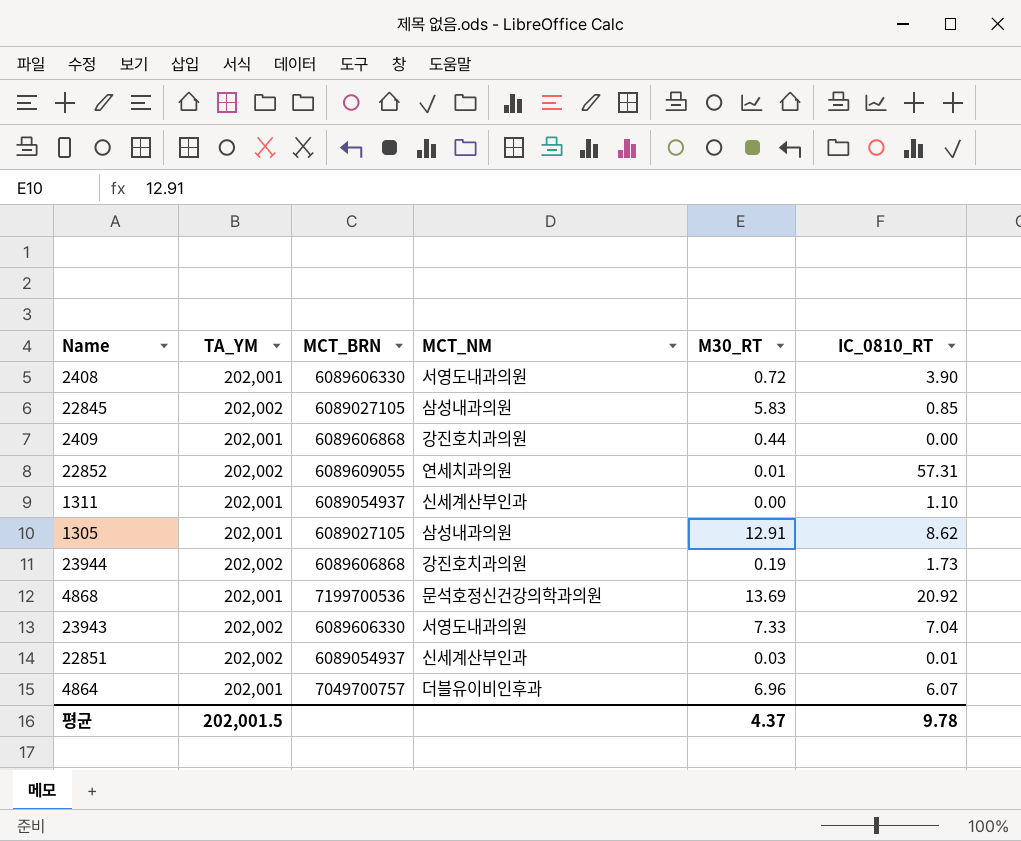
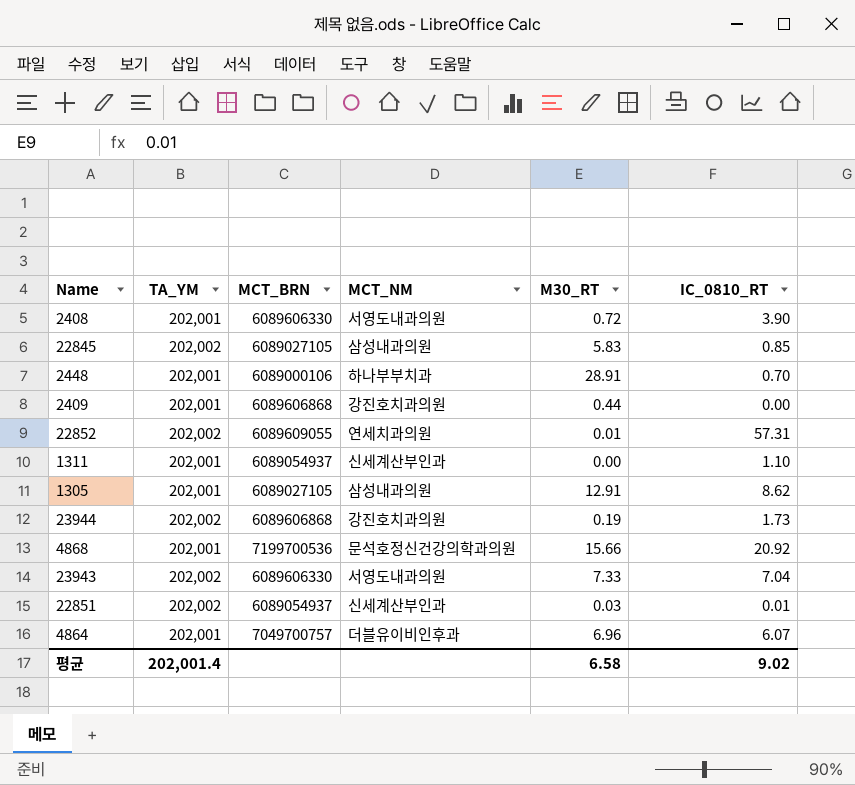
row 2448: none -> 202,001 | 6089000106 | 하나부부치과 | 28.91 | 0.70
4868 | M30_RT: 13.69 -> 15.66
평균 | TA_YM: 202,001.5 -> 202,001.4
평균 | M30_RT: 4.37 -> 6.58
평균 | IC_0810_RT: 9.78 -> 9.02

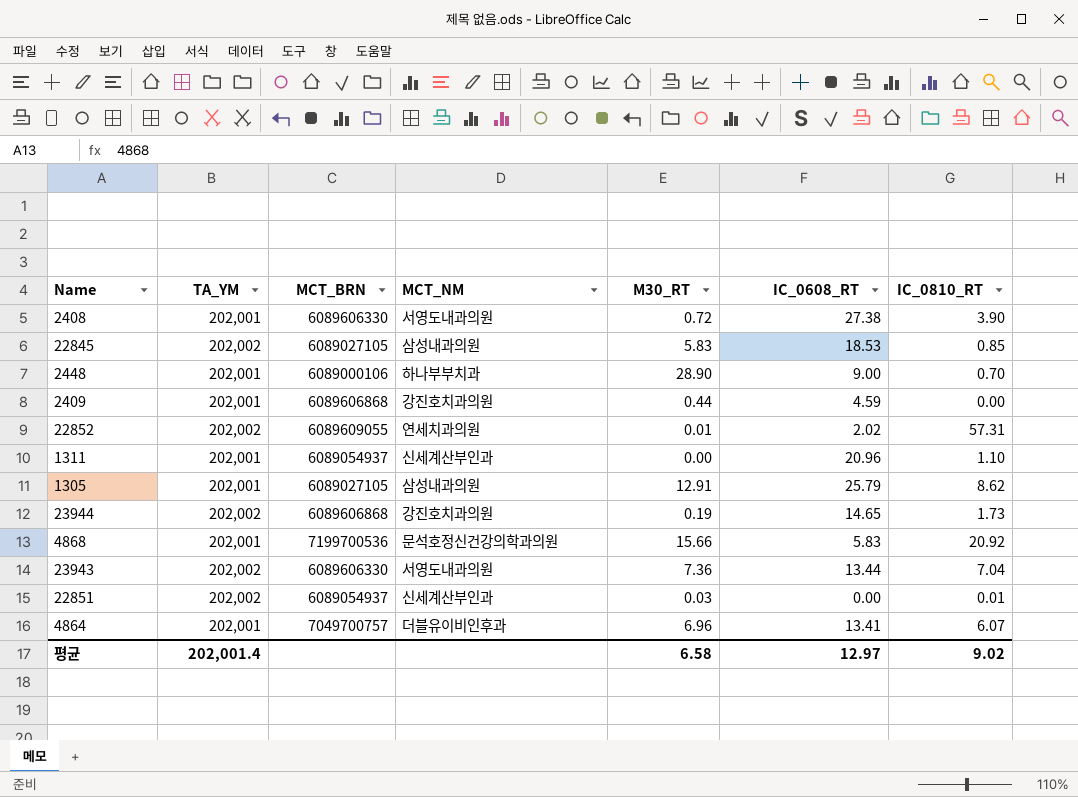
column IC_0608_RT | position: none -> 6
2448 | M30_RT: 28.91 -> 28.90
23943 | M30_RT: 7.33 -> 7.36

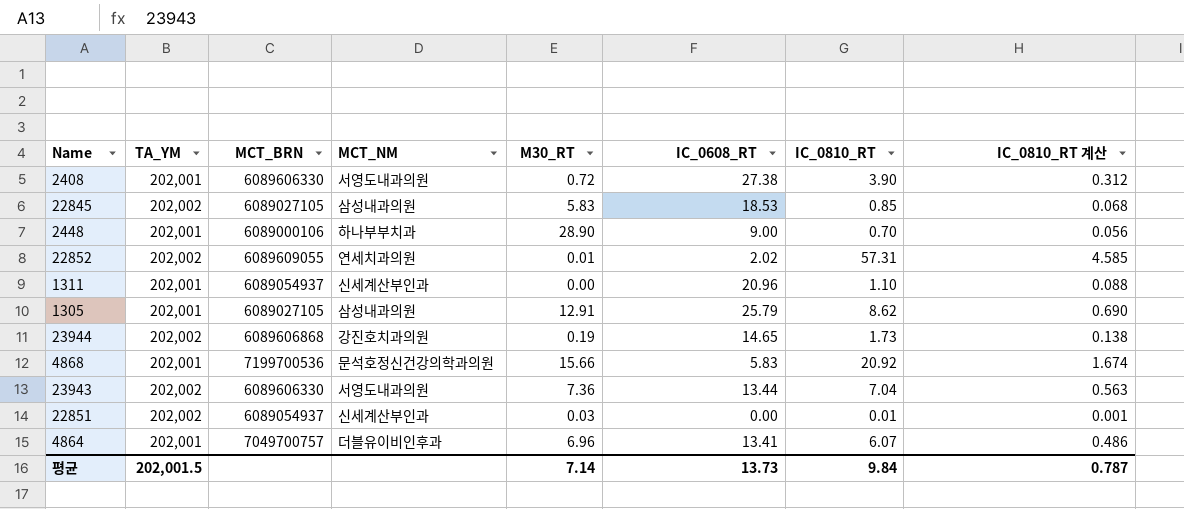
column IC_0810_RT 계산 | formula: none -> [IC_0810_RT] * 0.08
row 2409: 202,001 | 6089606868 | 강진호치과의원 | 0.44 | 4.59 | 0.00 -> none
평균 | TA_YM: 202,001.4 -> 202,001.5
평균 | M30_RT: 6.58 -> 7.14
평균 | IC_0608_RT: 12.97 -> 13.73
평균 | IC_0810_RT: 9.02 -> 9.84

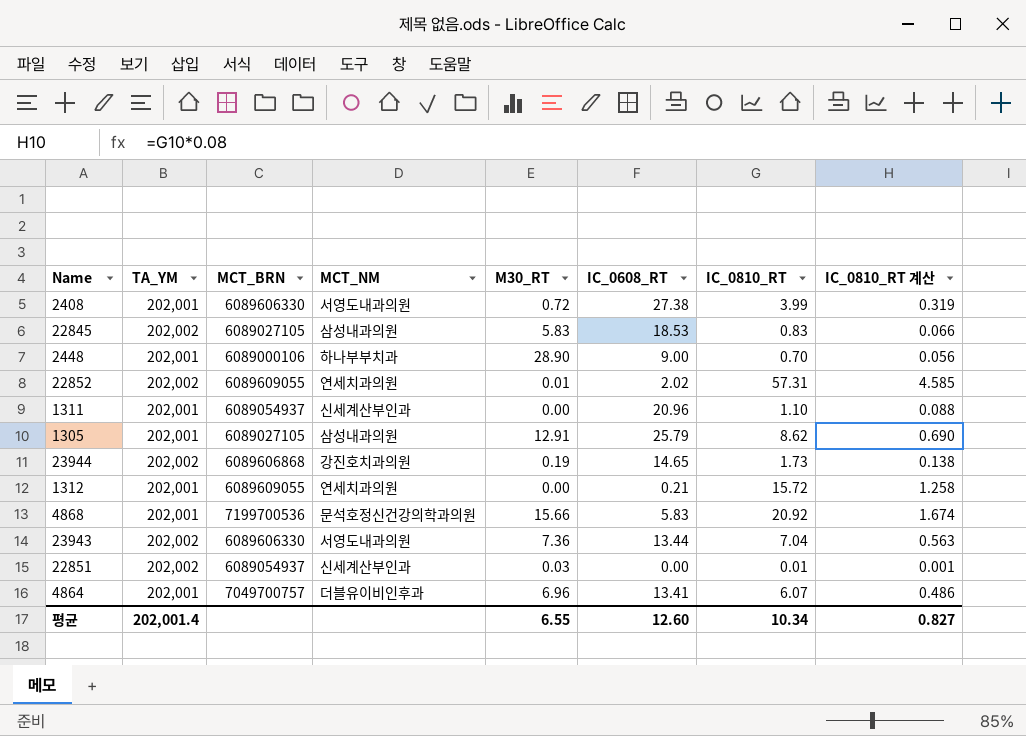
2408 | IC_0810_RT: 3.90 -> 3.99
2408 | IC_0810_RT 계산: 0.312 -> 0.319
22845 | IC_0810_RT: 0.85 -> 0.83
22845 | IC_0810_RT 계산: 0.068 -> 0.066
row 1312: none -> 202,001 | 6089609055 | 연세치과의원 | 0.00 | 0.21 | 15.72 | 1.258
평균 | TA_YM: 202,001.5 -> 202,001.4
평균 | M30_RT: 7.14 -> 6.55
평균 | IC_0608_RT: 13.73 -> 12.60
평균 | IC_0810_RT: 9.84 -> 10.34
평균 | IC_0810_RT 계산: 0.787 -> 0.827

